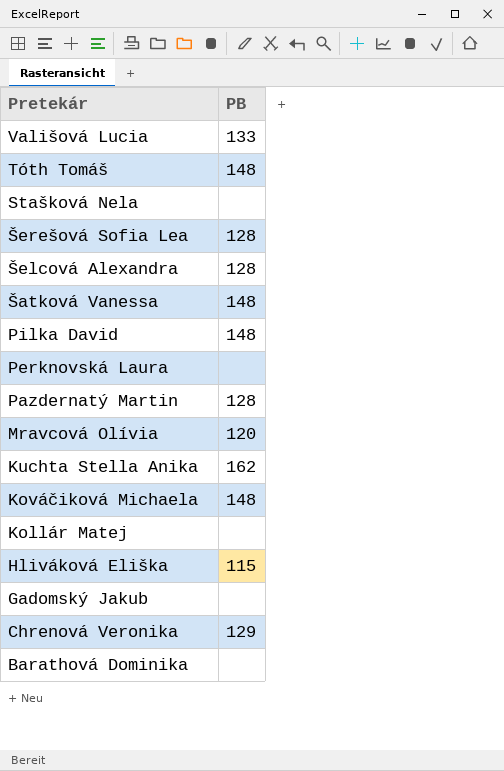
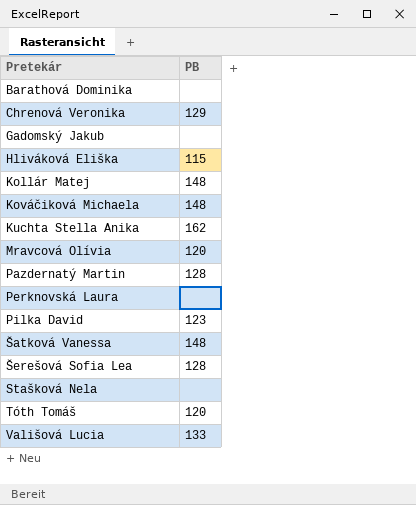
row order: Pretekár descending -> Pretekár ascending
row Šelcová Alexandra: 128 -> none
Kollár Matej | PB: none -> 148
Pilka David | PB: 148 -> 123
Tóth Tomáš | PB: 148 -> 120

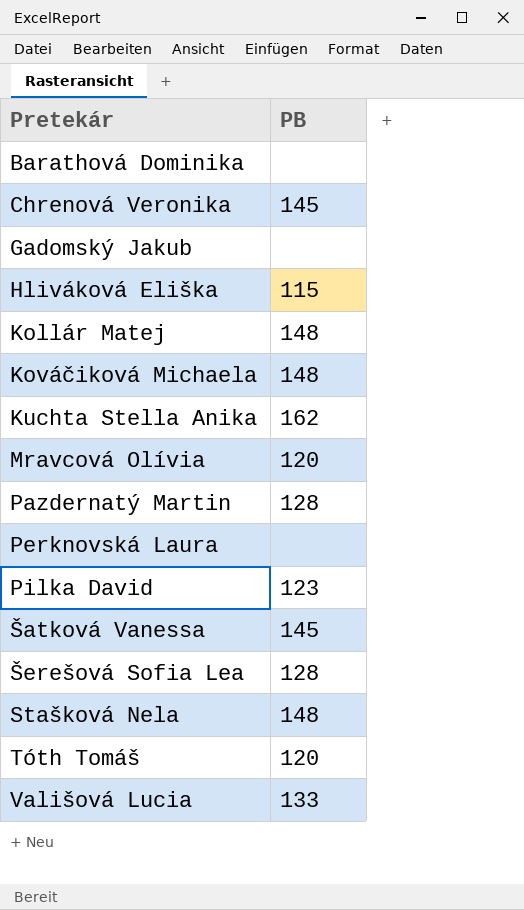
Chrenová Veronika | PB: 129 -> 145
Šatková Vanessa | PB: 148 -> 145
Stašková Nela | PB: none -> 148

